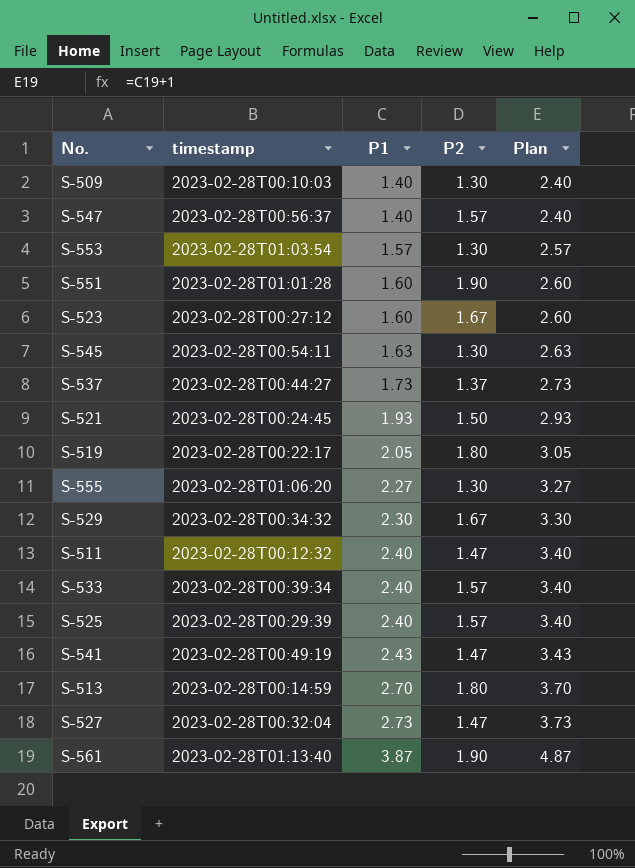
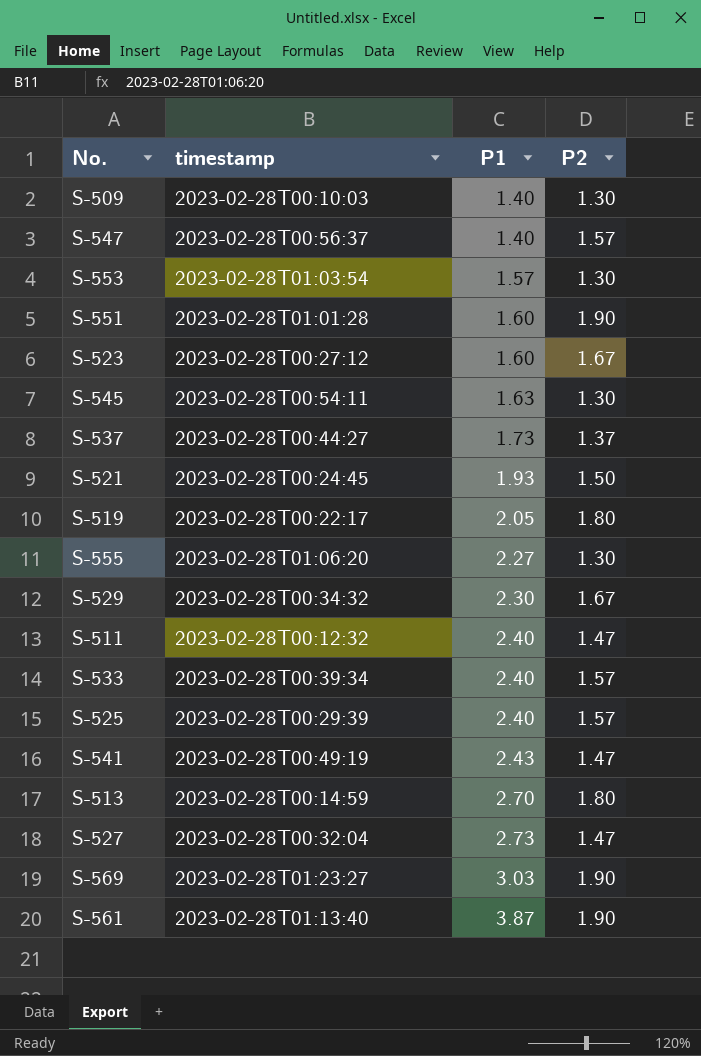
column Plan | formula: [P1] + 1 -> none
row S-569: none -> 2023-02-28T01:23:27 | 3.03 | 1.90

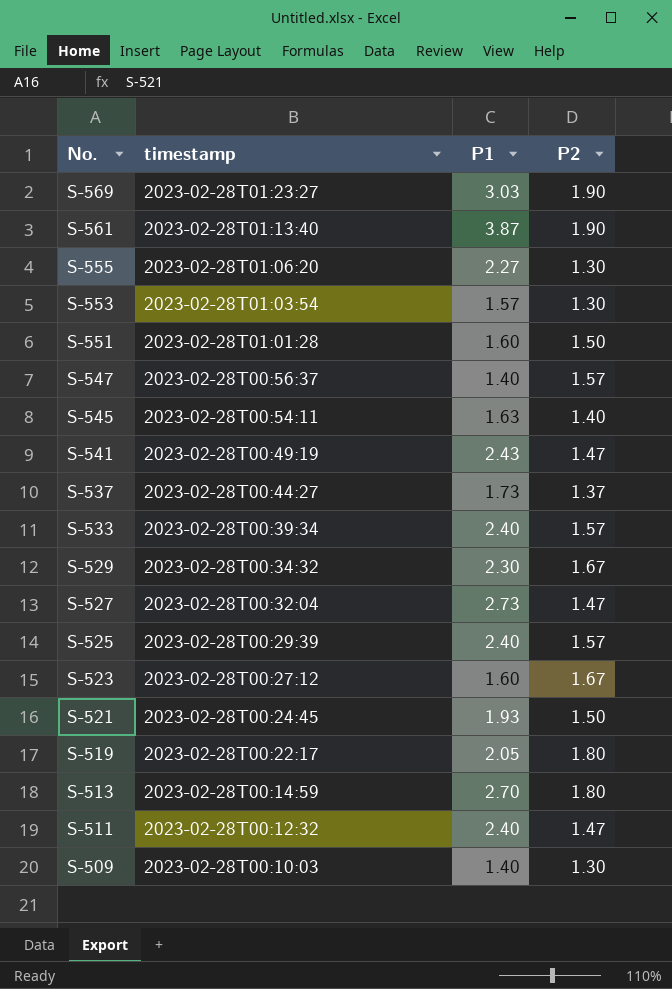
row order: P1 ascending -> No. descending
S-551 | P2: 1.90 -> 1.50
S-545 | P2: 1.30 -> 1.40

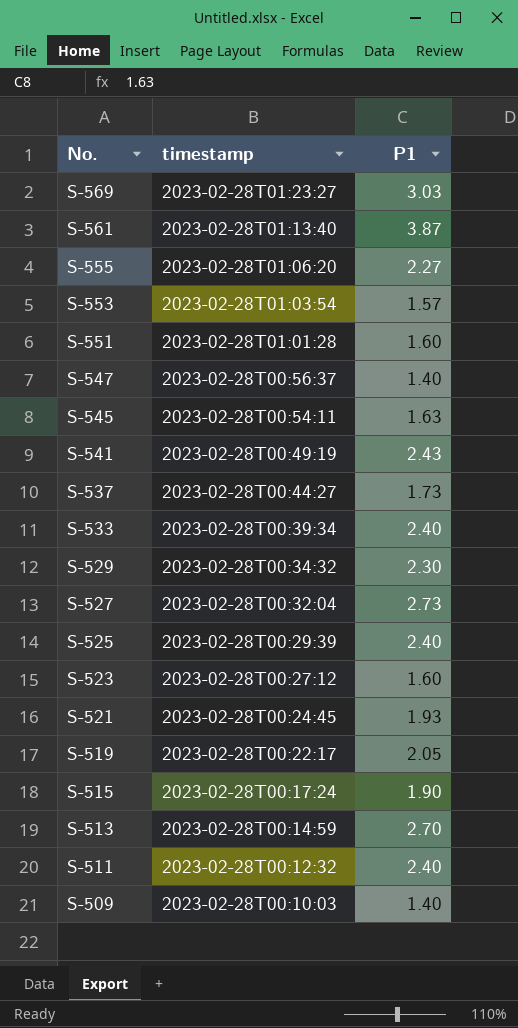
column P2 | position: 4 -> none
row S-515: none -> 2023-02-28T00:17:24 | 1.90

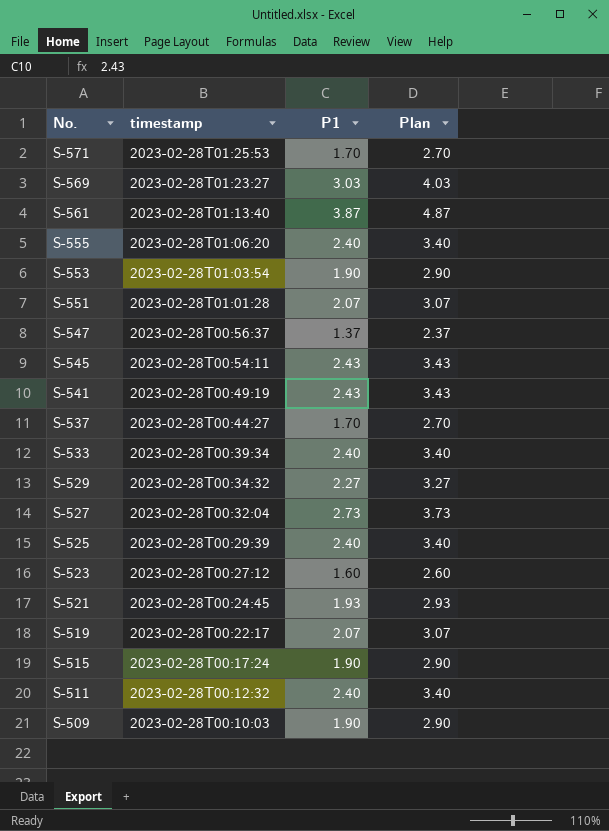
column Plan | formula: none -> [P1] + 1
row S-513: 2023-02-28T00:14:59 | 2.70 -> none
row S-571: none -> 2023-02-28T01:25:53 | 1.70 | 2.70
S-555 | P1: 2.27 -> 2.40
S-553 | P1: 1.57 -> 1.90
S-551 | P1: 1.60 -> 2.07
S-547 | P1: 1.40 -> 1.37
S-545 | P1: 1.63 -> 2.43
S-537 | P1: 1.73 -> 1.70
S-529 | P1: 2.30 -> 2.27
S-519 | P1: 2.05 -> 2.07
S-509 | P1: 1.40 -> 1.90

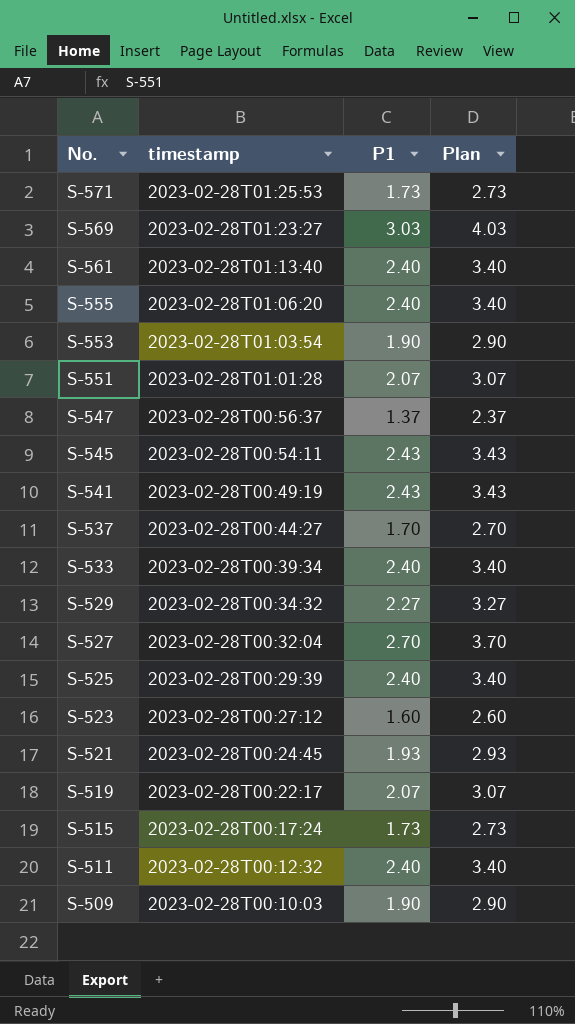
S-571 | P1: 1.70 -> 1.73
S-571 | Plan: 2.70 -> 2.73
S-561 | P1: 3.87 -> 2.40
S-561 | Plan: 4.87 -> 3.40
S-527 | P1: 2.73 -> 2.70
S-527 | Plan: 3.73 -> 3.70
S-515 | P1: 1.90 -> 1.73
S-515 | Plan: 2.90 -> 2.73

